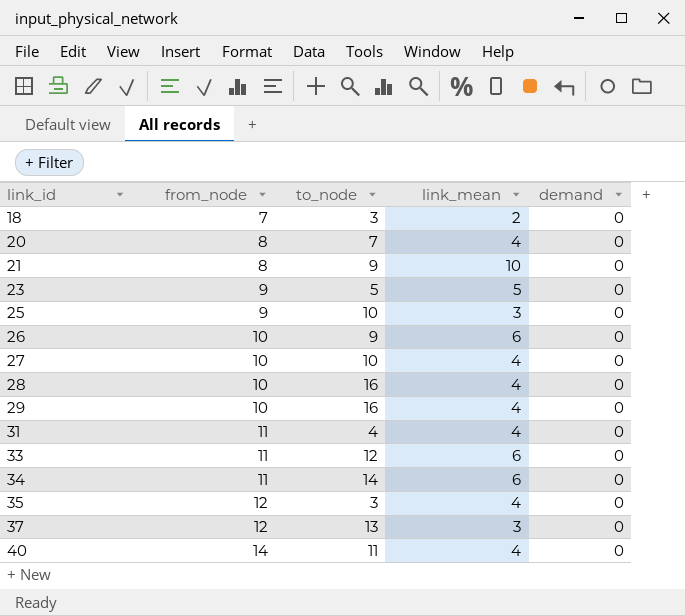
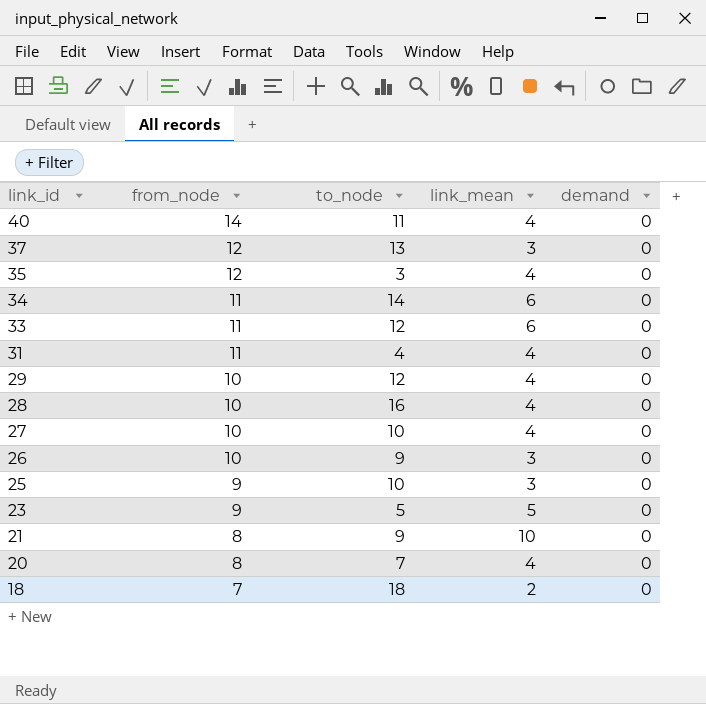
row order: link_id ascending -> link_id descending
29 | to_node: 16 -> 12
26 | link_mean: 6 -> 3
18 | to_node: 3 -> 18

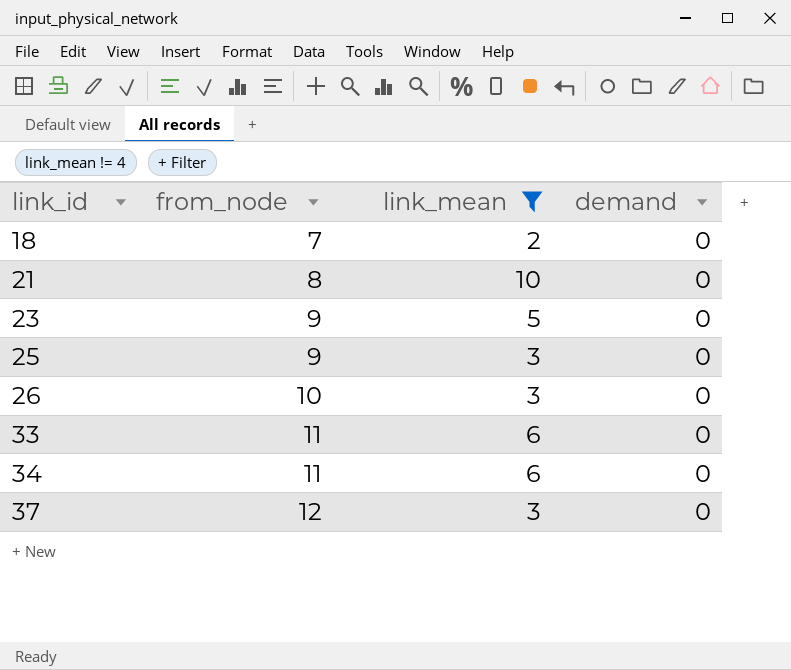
filter: none -> link_mean != 4
row order: link_id descending -> link_id ascending
column to_node | position: 3 -> none

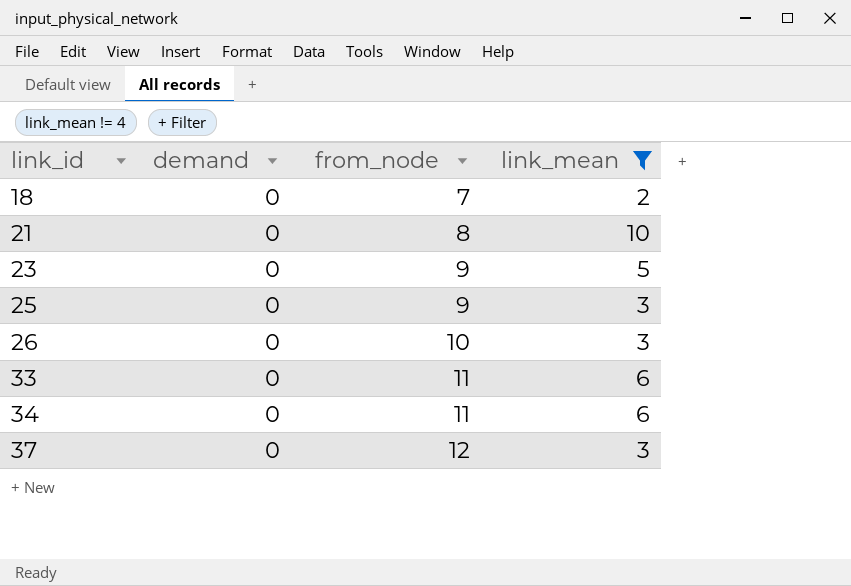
column demand | position: 4 -> 2

